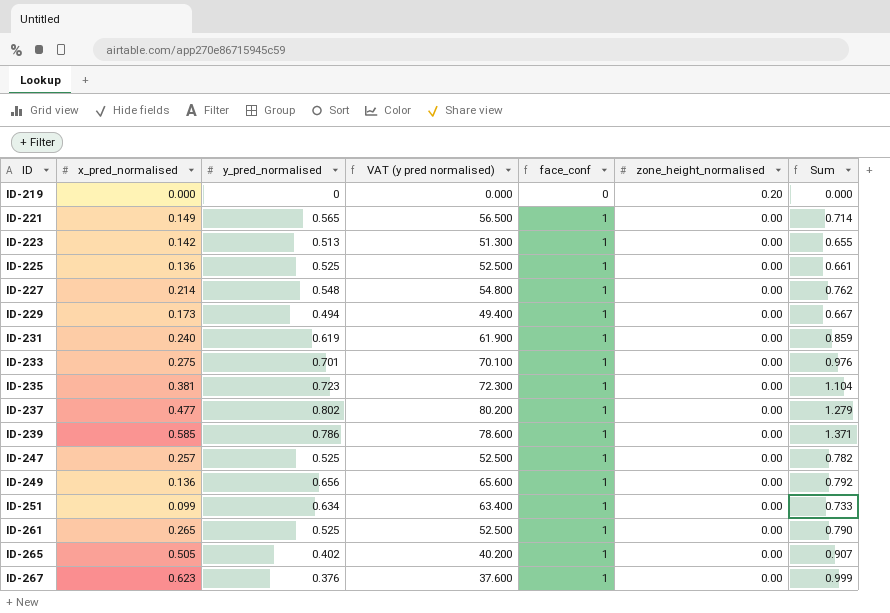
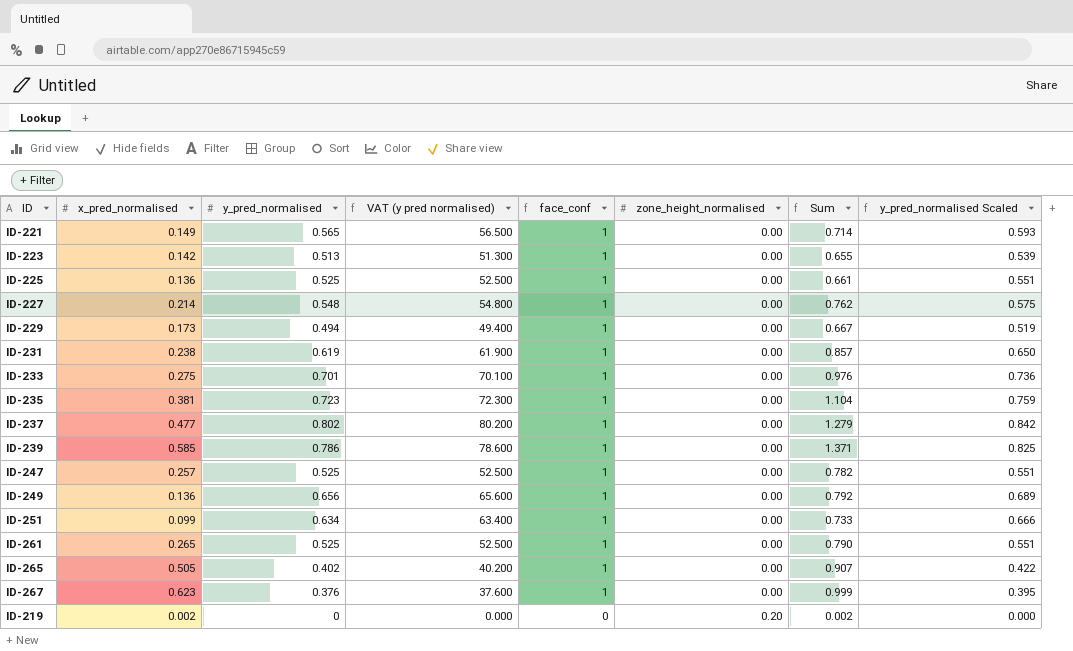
row order: ID ascending -> face_conf descending
column y_pred_normalised Scaled | formula: none -> [y_pred_normalised] * 1.05
ID-231 | x_pred_normalised: 0.240 -> 0.238
ID-231 | Sum: 0.859 -> 0.857
ID-219 | x_pred_normalised: 0.000 -> 0.002
ID-219 | Sum: 0.000 -> 0.002

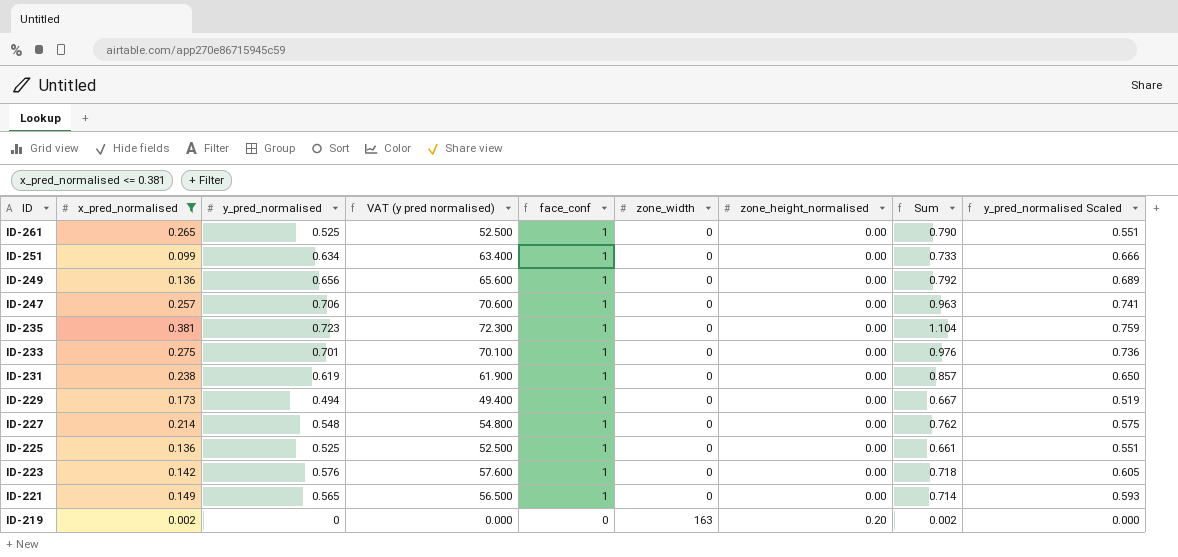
filter: none -> x_pred_normalised <= 0.381
row order: face_conf descending -> ID descending
column zone_width | position: none -> 6
ID-247 | y_pred_normalised: 0.525 -> 0.706
ID-247 | VAT (y pred normalised): 52.500 -> 70.600
ID-247 | Sum: 0.782 -> 0.963
ID-247 | y_pred_normalised Scaled: 0.551 -> 0.741
ID-223 | y_pred_normalised: 0.513 -> 0.576
ID-223 | VAT (y pred normalised): 51.300 -> 57.600
ID-223 | Sum: 0.655 -> 0.718
ID-223 | y_pred_normalised Scaled: 0.539 -> 0.605

